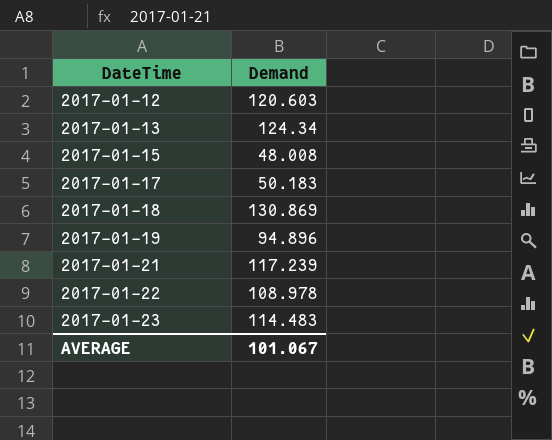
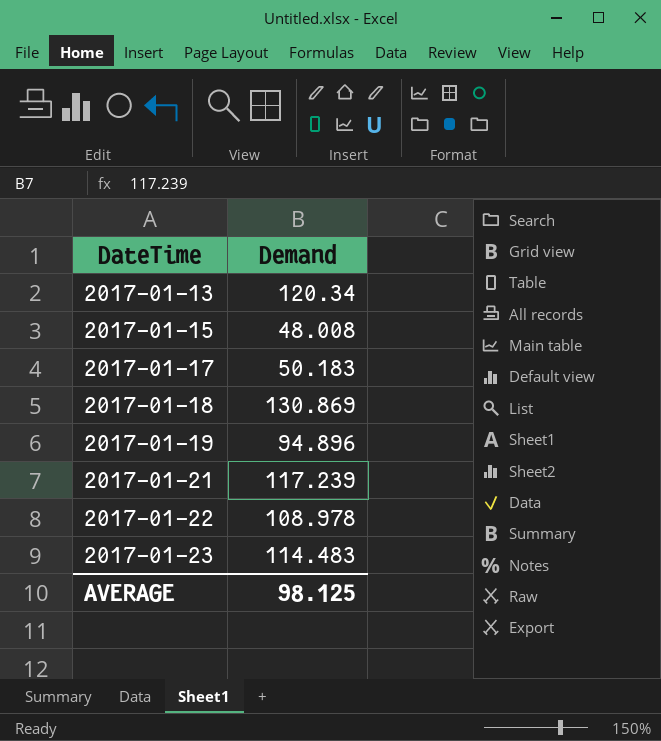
row 2017-01-12: 120.603 -> none
2017-01-13 | Demand: 124.34 -> 120.34
AVERAGE | Demand: 101.067 -> 98.125

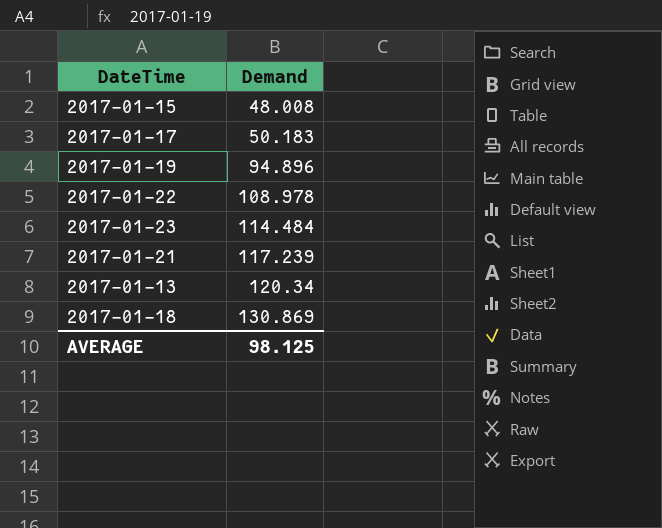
row order: DateTime ascending -> Demand ascending
2017-01-23 | Demand: 114.483 -> 114.484

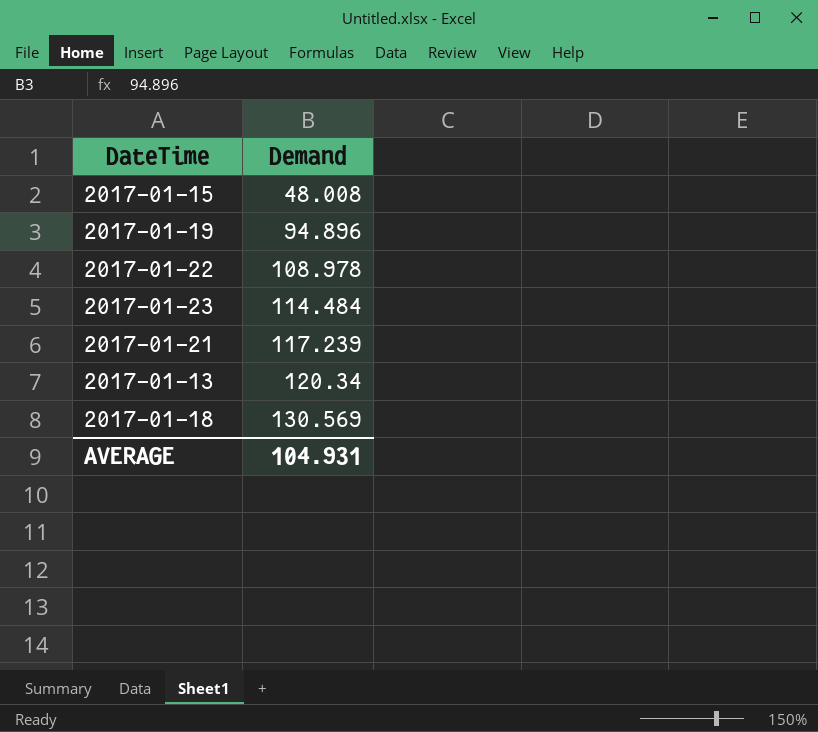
row 2017-01-17: 50.183 -> none
2017-01-18 | Demand: 130.869 -> 130.569
AVERAGE | Demand: 98.125 -> 104.931

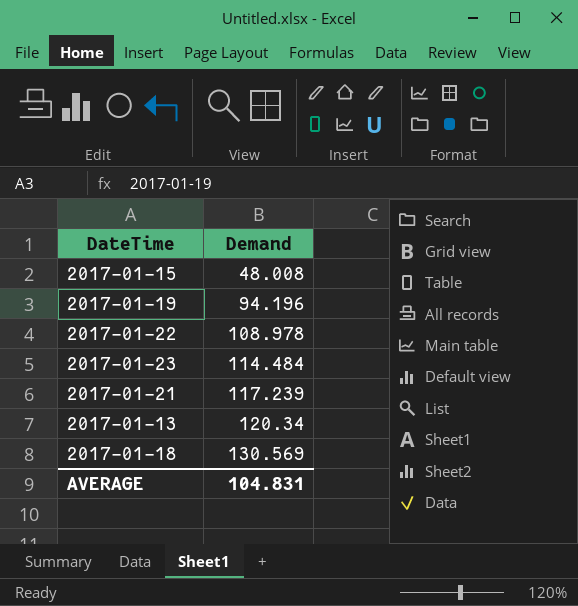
2017-01-19 | Demand: 94.896 -> 94.196
AVERAGE | Demand: 104.931 -> 104.831

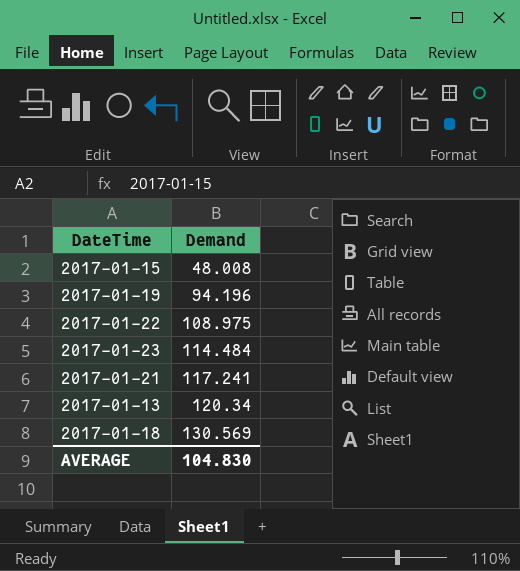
2017-01-22 | Demand: 108.978 -> 108.975
2017-01-21 | Demand: 117.239 -> 117.241
AVERAGE | Demand: 104.831 -> 104.830

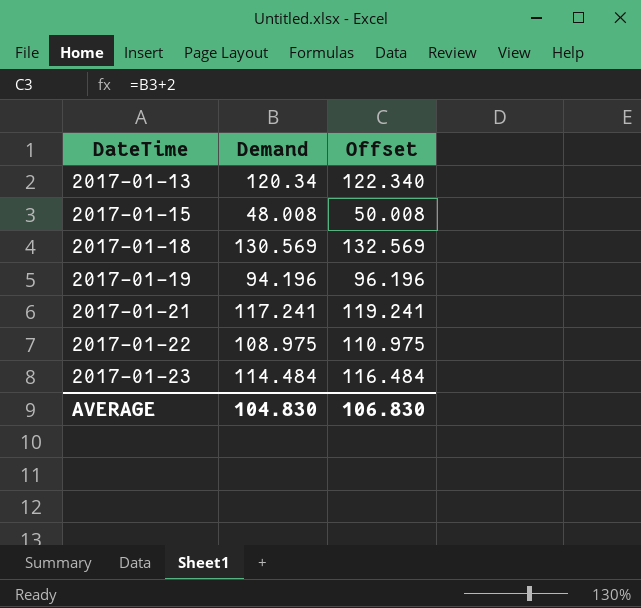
row order: Demand ascending -> DateTime ascending
column Offset | formula: none -> [Demand] + 2

